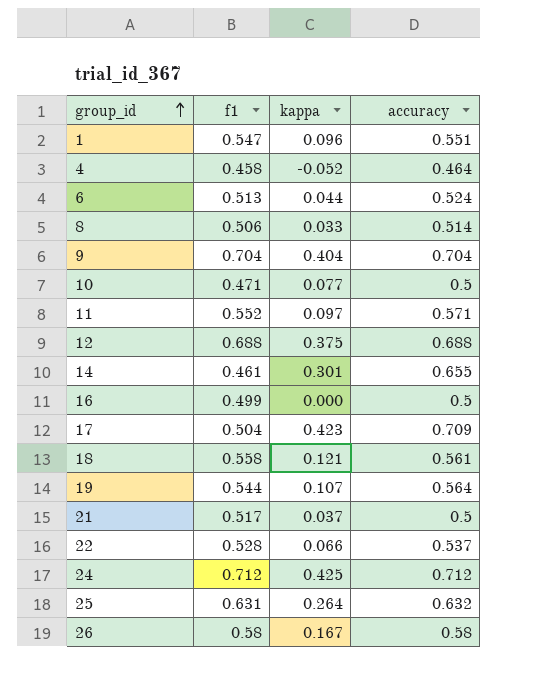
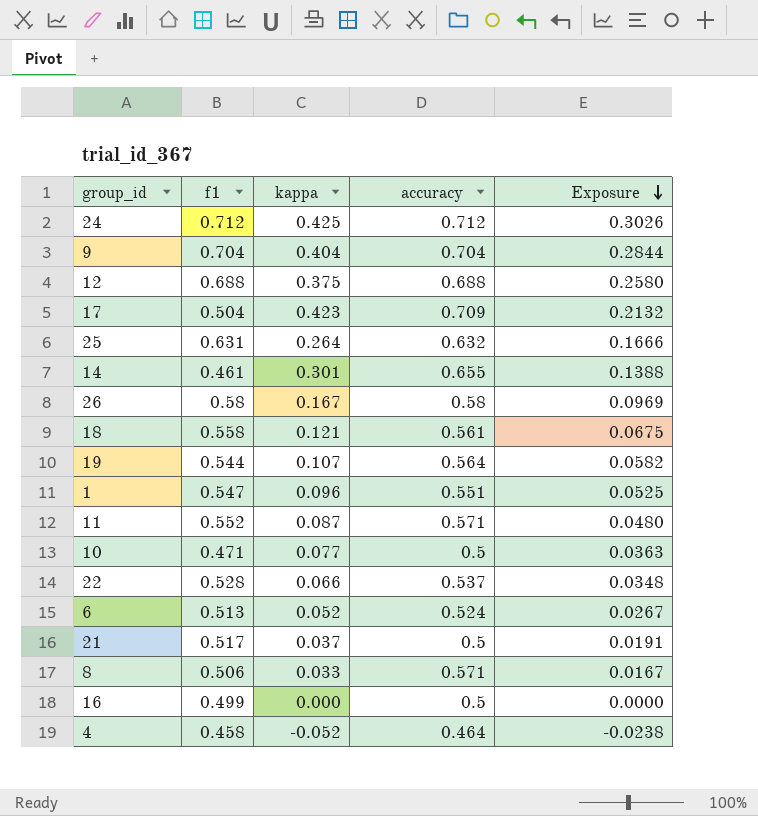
row order: group_id ascending -> Exposure descending
column Exposure | formula: none -> [f1] * [kappa]
11 | kappa: 0.097 -> 0.087
6 | kappa: 0.044 -> 0.052
8 | accuracy: 0.514 -> 0.571

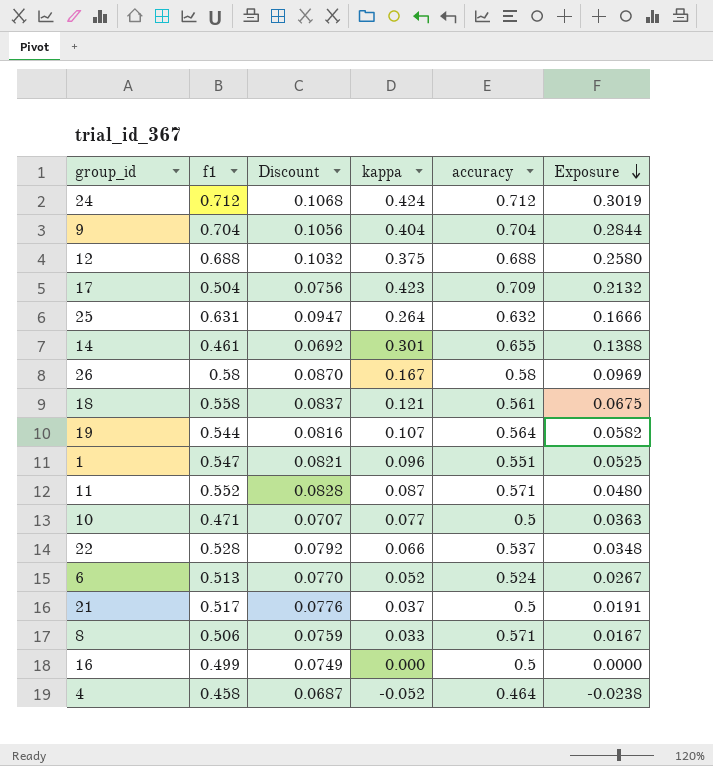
column Discount | formula: none -> [f1] * 0.15
24 | kappa: 0.425 -> 0.424
24 | Exposure: 0.3026 -> 0.3019

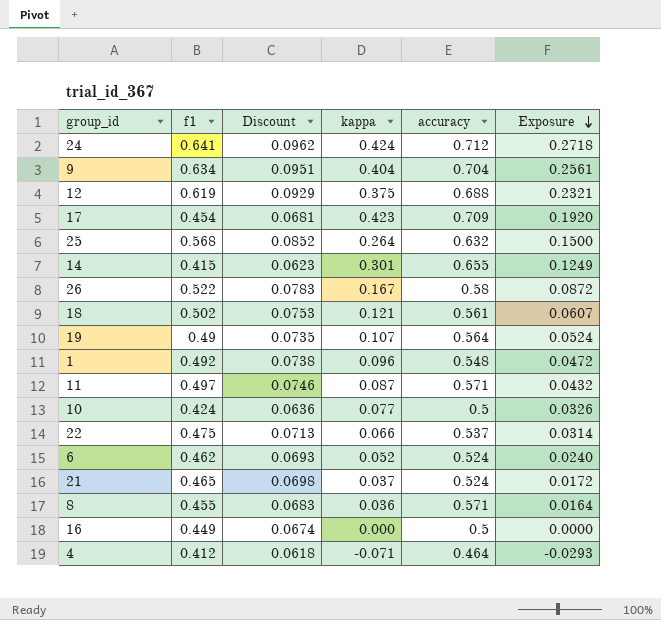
24 | f1: 0.712 -> 0.641
24 | Discount: 0.1068 -> 0.0962
24 | Exposure: 0.3019 -> 0.2718
9 | f1: 0.704 -> 0.634
9 | Discount: 0.1056 -> 0.0951
9 | Exposure: 0.2844 -> 0.2561
12 | f1: 0.688 -> 0.619
12 | Discount: 0.1032 -> 0.0929
12 | Exposure: 0.2580 -> 0.2321
17 | f1: 0.504 -> 0.454
17 | Discount: 0.0756 -> 0.0681
17 | Exposure: 0.2132 -> 0.1920
25 | f1: 0.631 -> 0.568
25 | Discount: 0.0947 -> 0.0852
25 | Exposure: 0.1666 -> 0.1500
14 | f1: 0.461 -> 0.415
14 | Discount: 0.0692 -> 0.0623
14 | Exposure: 0.1388 -> 0.1249
26 | f1: 0.58 -> 0.522
26 | Discount: 0.0870 -> 0.0783
26 | Exposure: 0.0969 -> 0.0872
18 | f1: 0.558 -> 0.502
18 | Discount: 0.0837 -> 0.0753
18 | Exposure: 0.0675 -> 0.0607
19 | f1: 0.544 -> 0.49
19 | Discount: 0.0816 -> 0.0735
19 | Exposure: 0.0582 -> 0.0524
1 | f1: 0.547 -> 0.492
1 | Discount: 0.0821 -> 0.0738
1 | accuracy: 0.551 -> 0.548
1 | Exposure: 0.0525 -> 0.0472
11 | f1: 0.552 -> 0.497
11 | Discount: 0.0828 -> 0.0746
11 | Exposure: 0.0480 -> 0.0432
10 | f1: 0.471 -> 0.424
10 | Discount: 0.0707 -> 0.0636
10 | Exposure: 0.0363 -> 0.0326
22 | f1: 0.528 -> 0.475
22 | Discount: 0.0792 -> 0.0713
22 | Exposure: 0.0348 -> 0.0314
6 | f1: 0.513 -> 0.462
6 | Discount: 0.0770 -> 0.0693
6 | Exposure: 0.0267 -> 0.0240
21 | f1: 0.517 -> 0.465
21 | Discount: 0.0776 -> 0.0698
21 | accuracy: 0.5 -> 0.524
21 | Exposure: 0.0191 -> 0.0172
8 | f1: 0.506 -> 0.455
8 | Discount: 0.0759 -> 0.0683
8 | kappa: 0.033 -> 0.036
8 | Exposure: 0.0167 -> 0.0164
16 | f1: 0.499 -> 0.449
16 | Discount: 0.0749 -> 0.0674
4 | f1: 0.458 -> 0.412
4 | Discount: 0.0687 -> 0.0618
4 | kappa: -0.052 -> -0.071
4 | Exposure: -0.0238 -> -0.0293

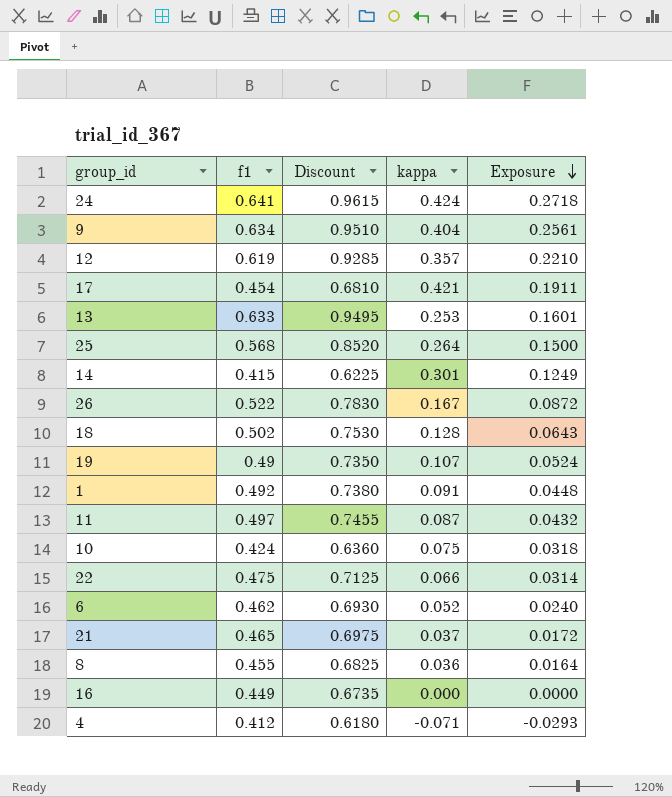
column accuracy | position: 5 -> none
column Discount | formula: [f1] * 0.15 -> [f1] * 1.5
12 | kappa: 0.375 -> 0.357
12 | Exposure: 0.2321 -> 0.2210
17 | kappa: 0.423 -> 0.421
17 | Exposure: 0.1920 -> 0.1911
row 13: none -> 0.633 | 0.9495 | 0.253 | 0.1601
18 | kappa: 0.121 -> 0.128
18 | Exposure: 0.0607 -> 0.0643
1 | kappa: 0.096 -> 0.091
1 | Exposure: 0.0472 -> 0.0448
10 | kappa: 0.077 -> 0.075
10 | Exposure: 0.0326 -> 0.0318

